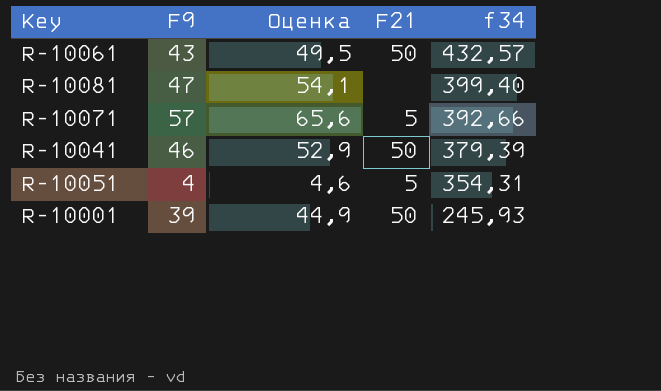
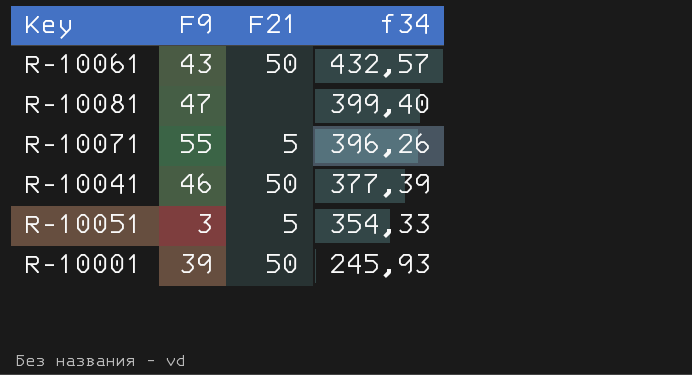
column Оценка | formula: [F9] * 1,15 -> none
R-10071 | F9: 57 -> 55
R-10071 | f34: 392,66 -> 396,26
R-10041 | f34: 379,39 -> 377,39
R-10051 | F9: 4 -> 3
R-10051 | f34: 354,31 -> 354,33

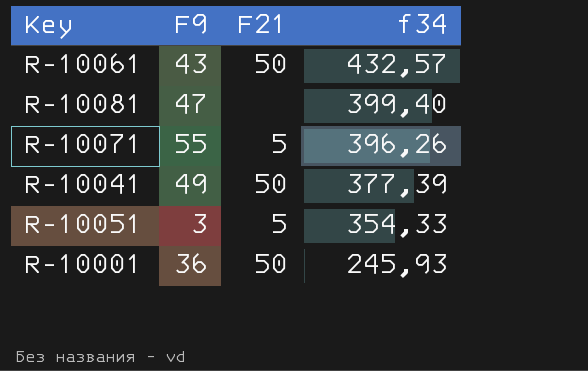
R-10041 | F9: 46 -> 49
R-10001 | F9: 39 -> 36

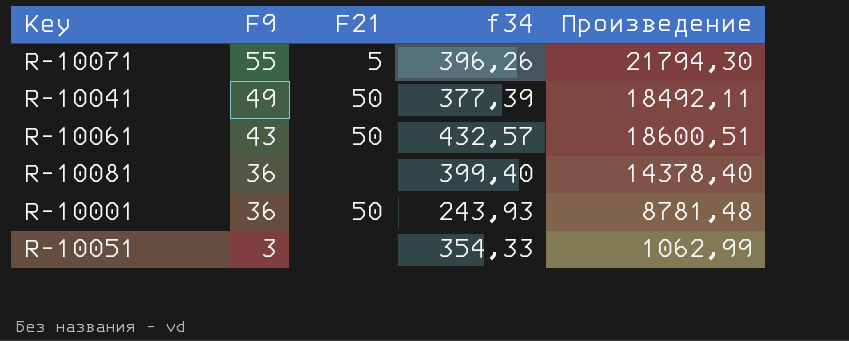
row order: f34 descending -> F9 descending
column Произведение | formula: none -> [F9] * [f34]
R-10081 | F9: 47 -> 36
R-10001 | f34: 245,93 -> 243,93
R-10051 | F21: 5 -> none

